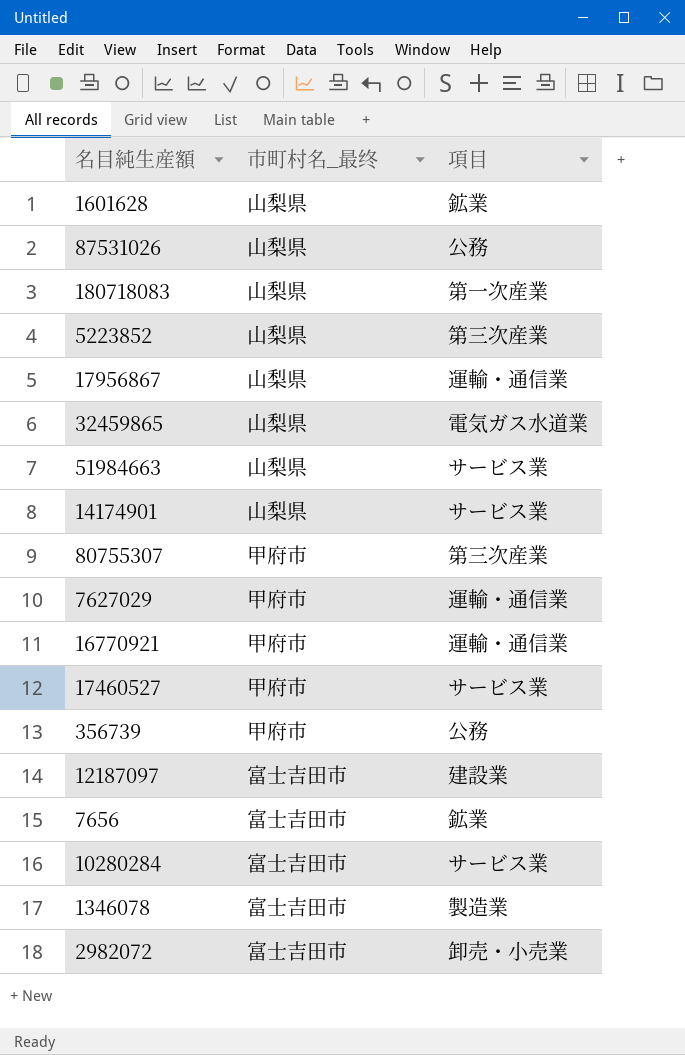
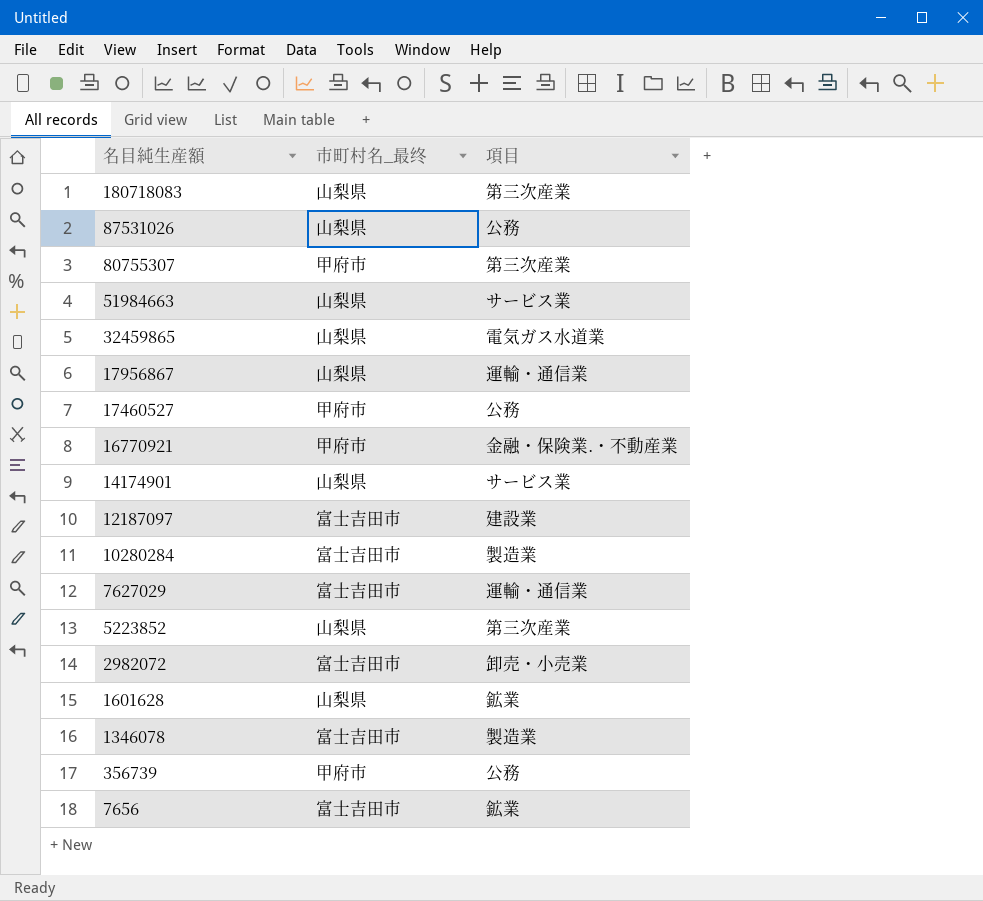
row order: none -> 名目純生産額 descending
180718083 | 項目: 第一次産業 -> 第三次産業
17460527 | 項目: サービス業 -> 公務
16770921 | 項目: 運輸・通信業 -> 金融・保険業.・不動産業
10280284 | 項目: サービス業 -> 製造業
7627029 | 市町村名_最终: 甲府市 -> 富士吉田市

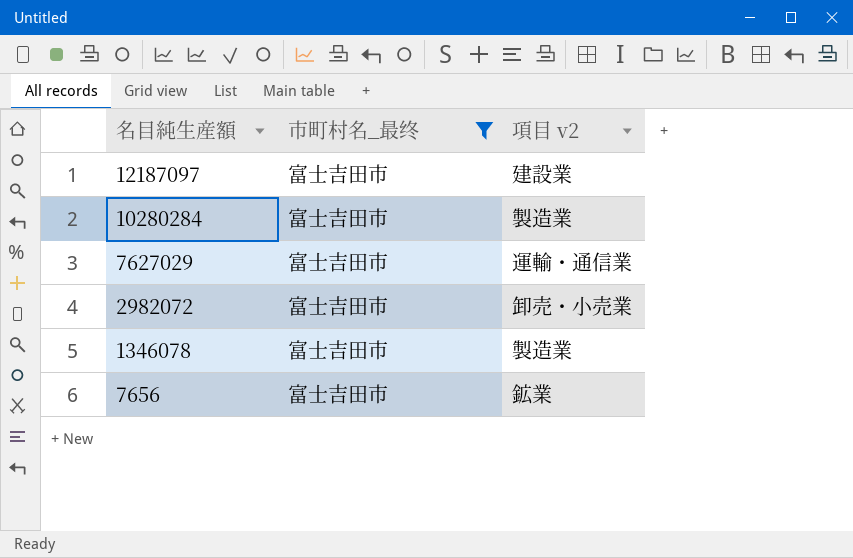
filter: none -> 市町村名_最终 = 富士吉田市
column name: 項目 -> 項目 v2

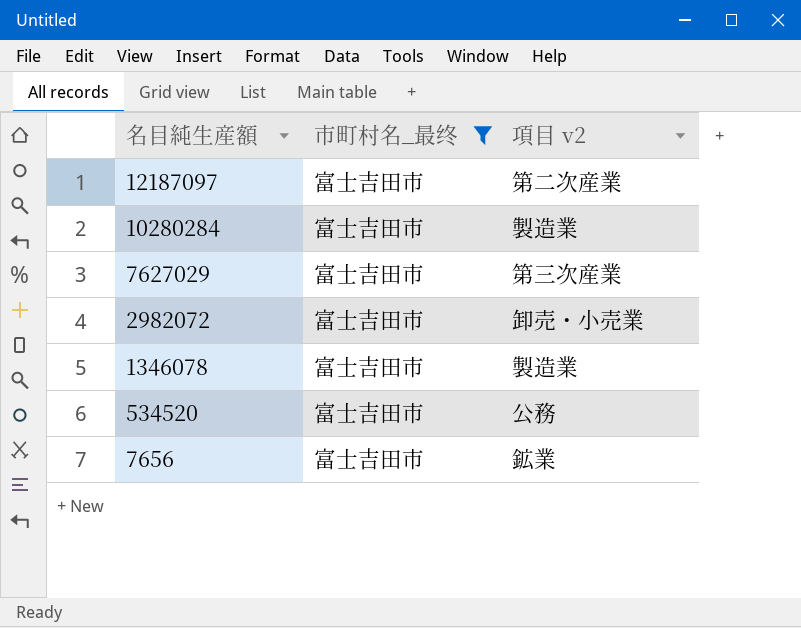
12187097 | 項目 v2: 建設業 -> 第二次産業
7627029 | 項目 v2: 運輸・通信業 -> 第三次産業
row 534520: none -> 富士吉田市 | 公務

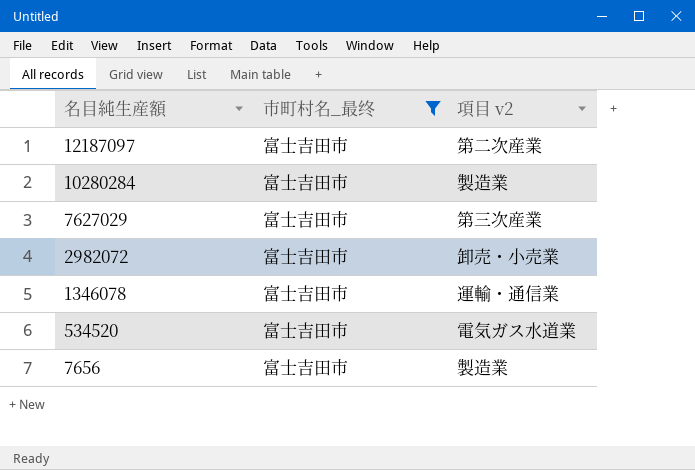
1346078 | 項目 v2: 製造業 -> 運輸・通信業
534520 | 項目 v2: 公務 -> 電気ガス水道業
7656 | 項目 v2: 鉱業 -> 製造業

